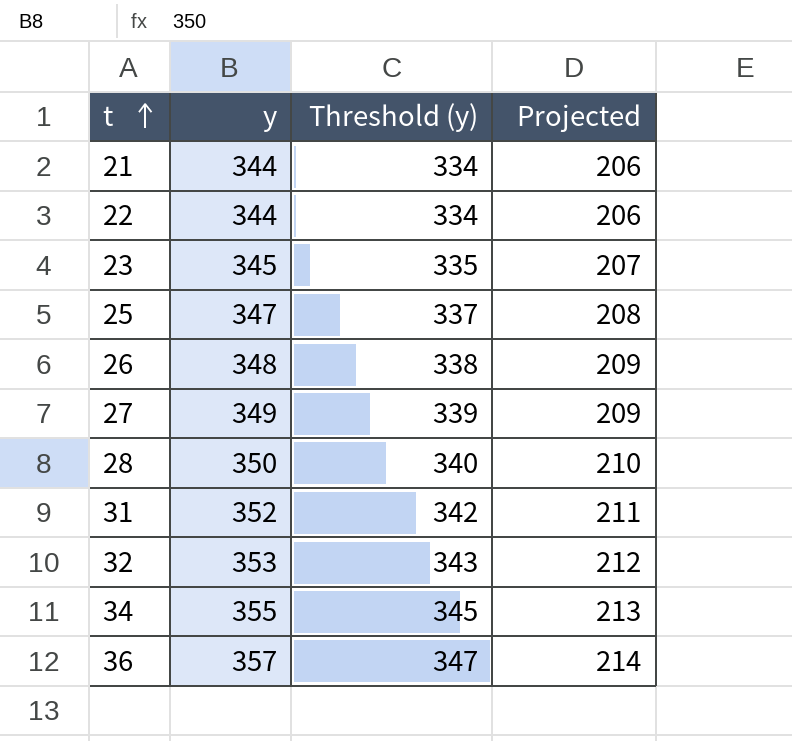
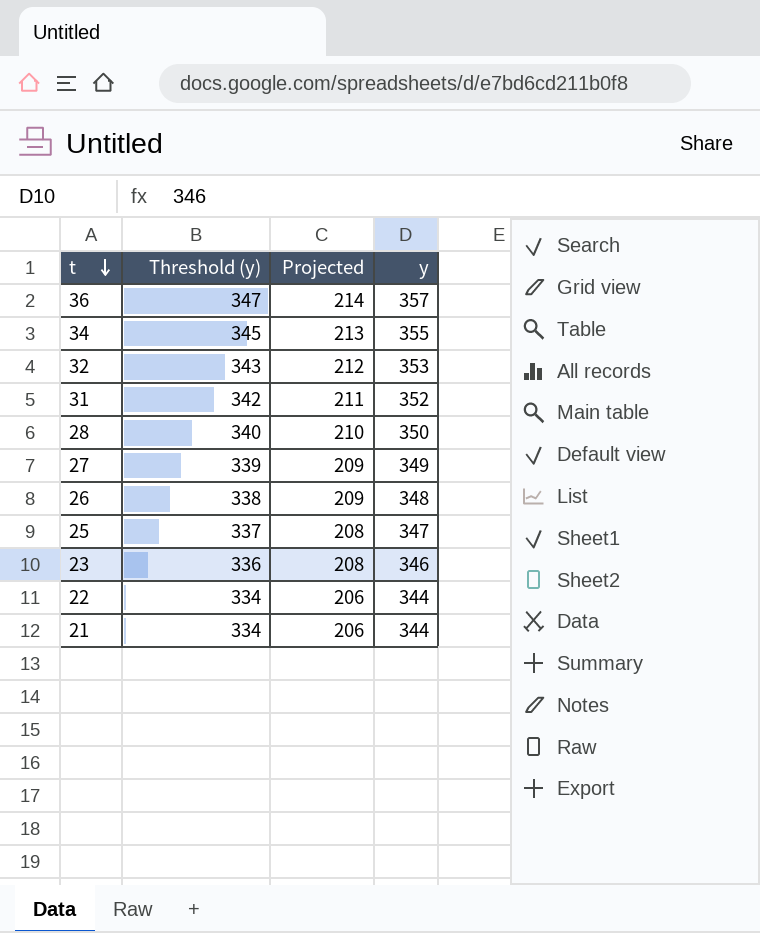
row order: t ascending -> t descending
column y | position: 2 -> 4
23 | Threshold (y): 335 -> 336
23 | Projected: 207 -> 208
23 | y: 345 -> 346

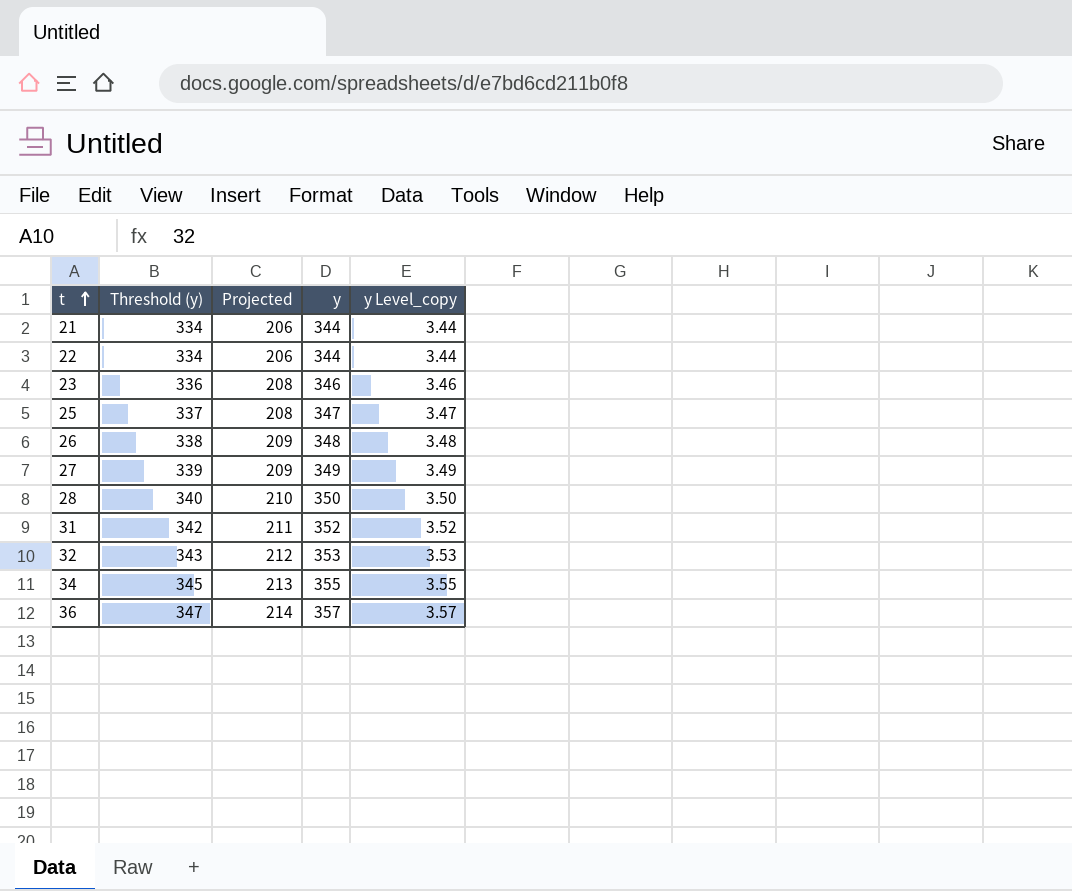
row order: t descending -> t ascending
column y Level_copy | formula: none -> [y] * 0.01

